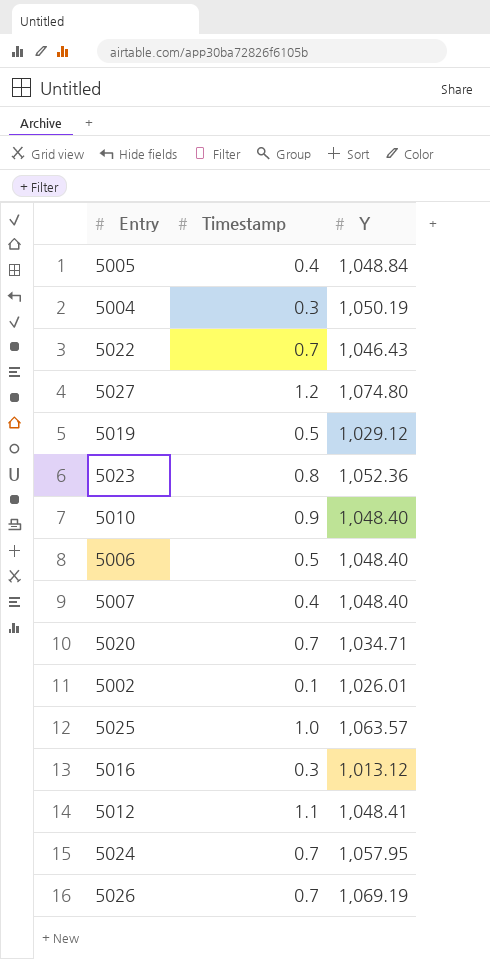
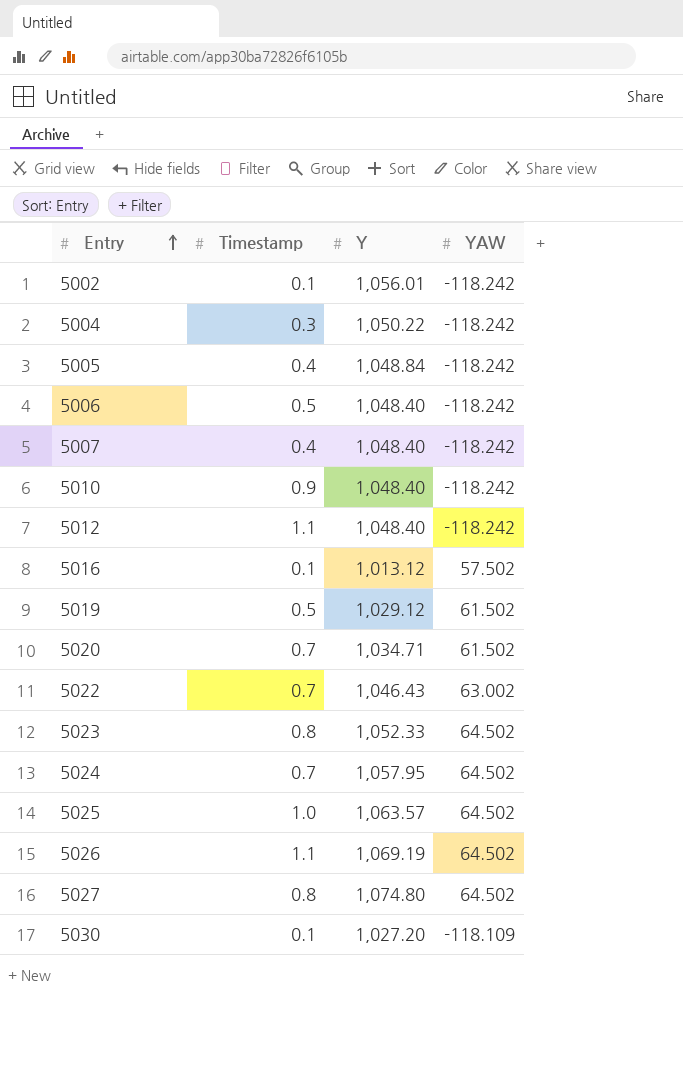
row order: none -> Entry ascending
column YAW | position: none -> 4
5002 | Y: 1,026.01 -> 1,056.01
5004 | Y: 1,050.19 -> 1,050.22
5012 | Y: 1,048.41 -> 1,048.40
5016 | Timestamp: 0.3 -> 0.1
5023 | Y: 1,052.36 -> 1,052.33
5026 | Timestamp: 0.7 -> 1.1
5027 | Timestamp: 1.2 -> 0.8
row 5030: none -> 0.1 | 1,027.20 | -118.109

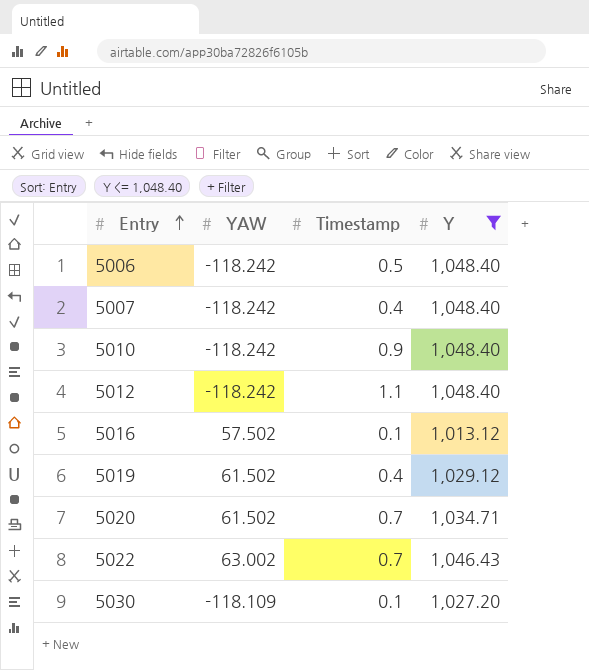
filter: none -> Y <= 1,048.40
column YAW | position: 4 -> 2
5019 | Timestamp: 0.5 -> 0.4

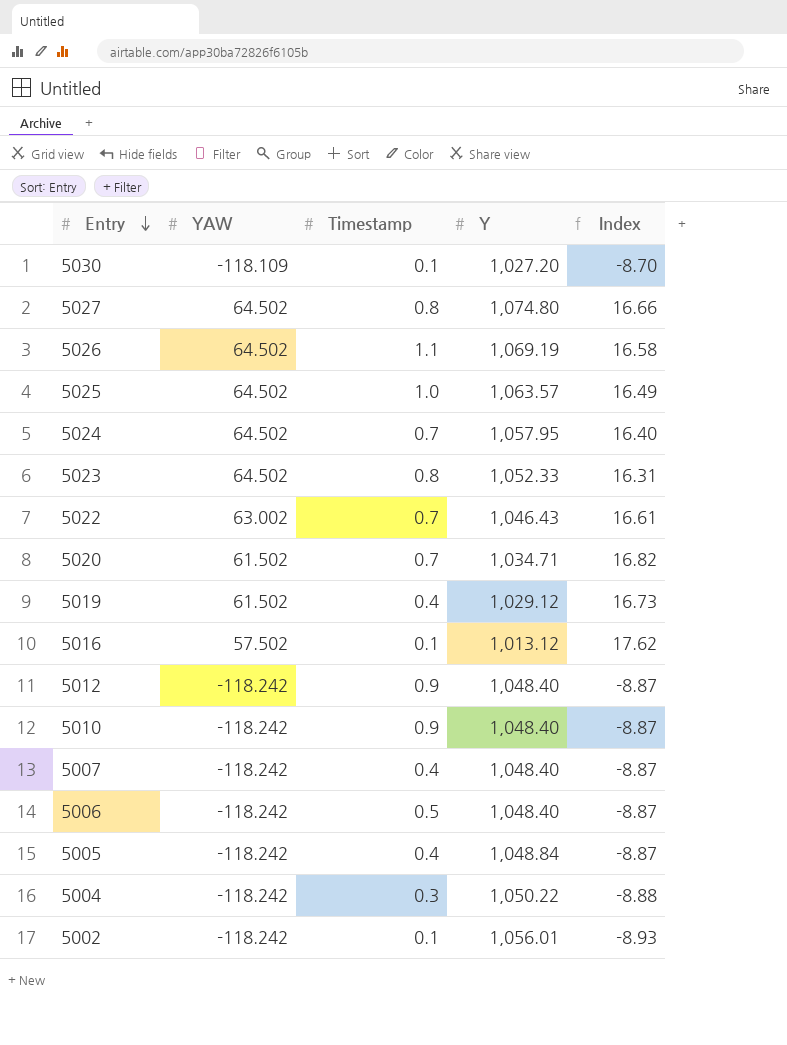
filter: Y <= 1,048.40 -> none
row order: Entry ascending -> Entry descending
column Index | formula: none -> [Y] / [YAW]
5012 | Timestamp: 1.1 -> 0.9

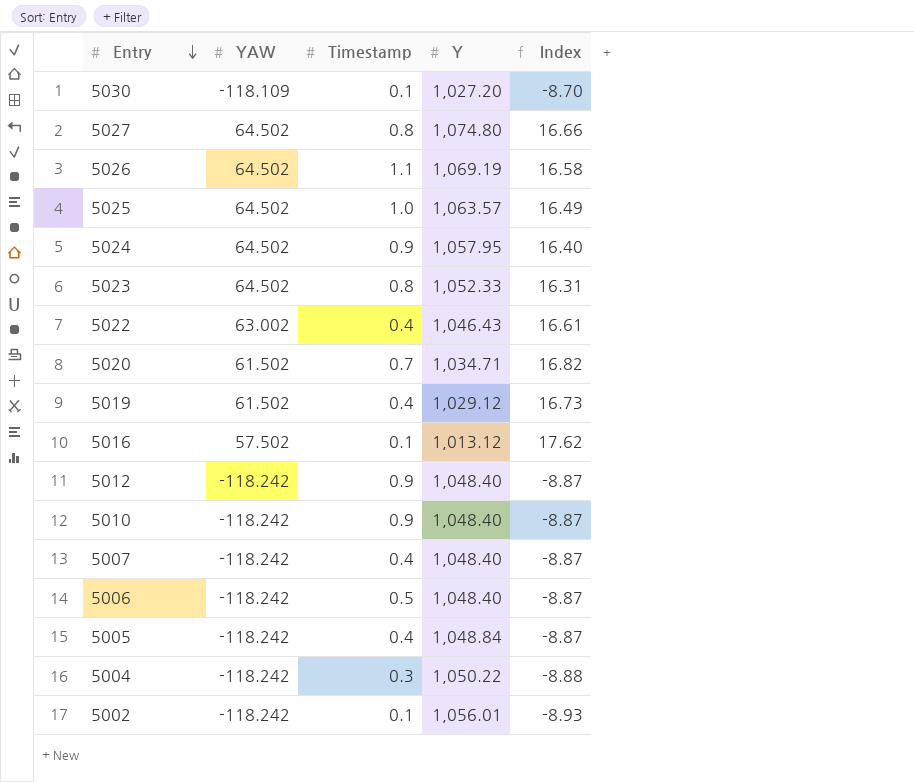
5024 | Timestamp: 0.7 -> 0.9
5022 | Timestamp: 0.7 -> 0.4

